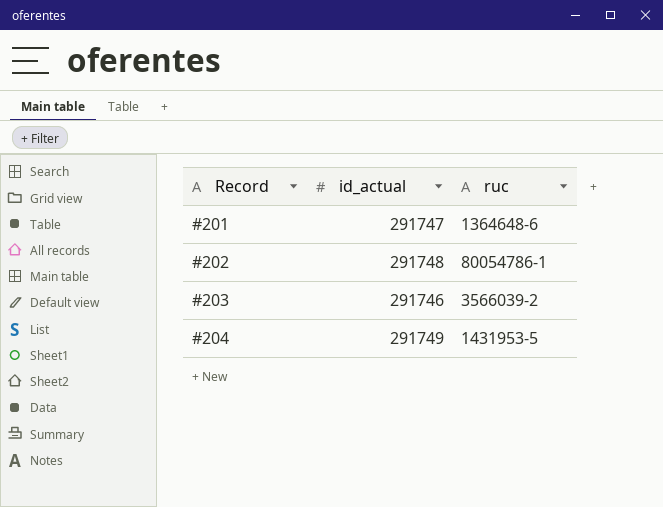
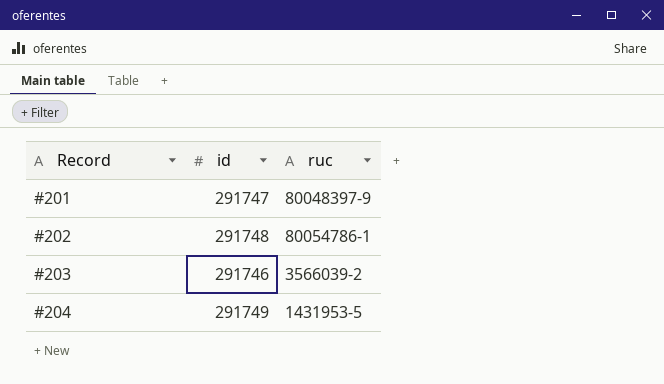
column name: id_actual -> id
#201 | ruc: 1364648-6 -> 80048397-9

